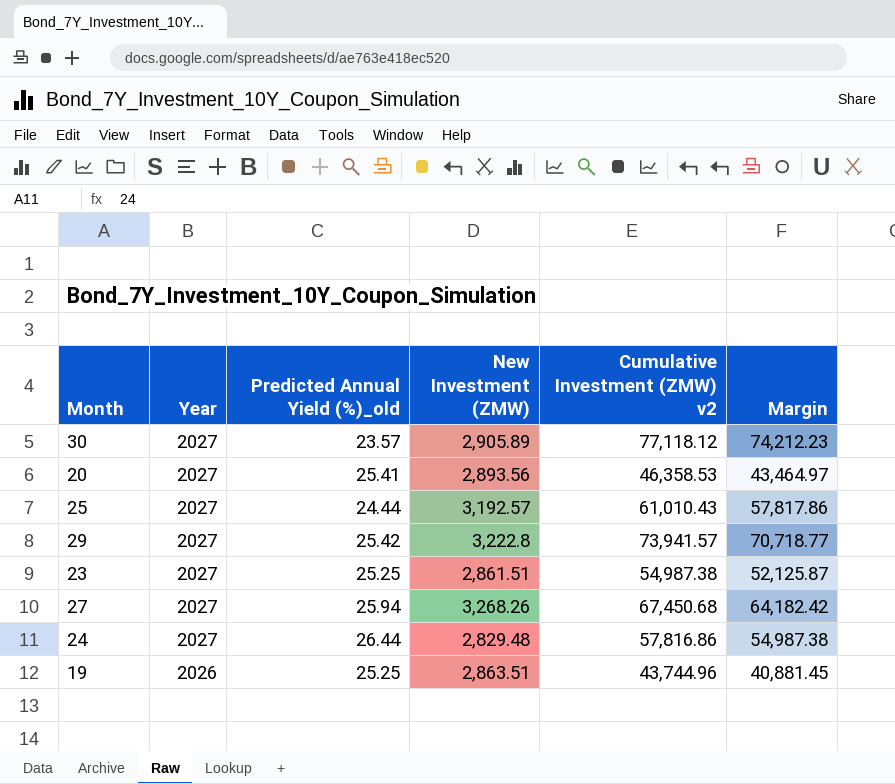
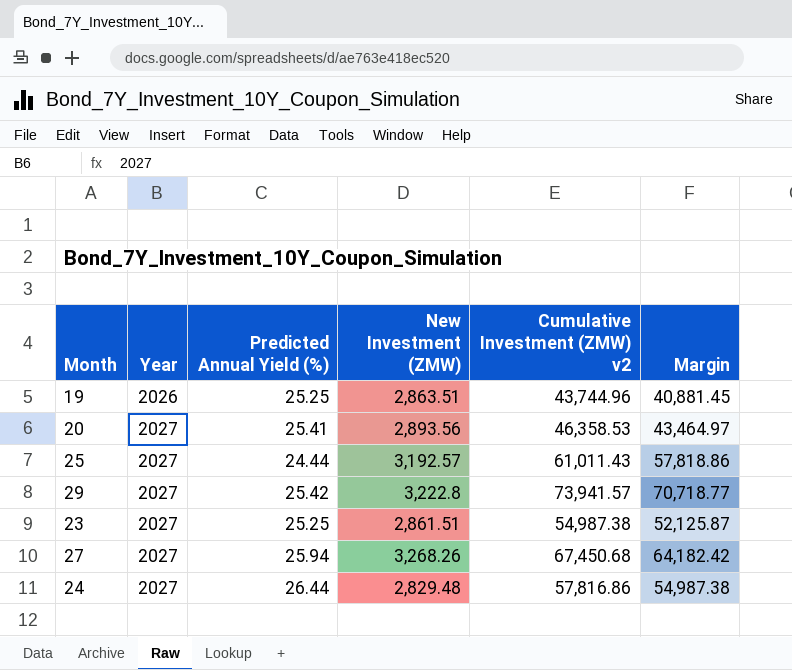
row order: Year descending -> Year ascending
column name: Predicted Annual Yield (%)_old -> Predicted Annual Yield (%)
row 30: 2027 | 23.57 | 2,905.89 | 77,118.12 | 74,212.23 -> none
25 | Cumulative Investment (ZMW) v2: 61,010.43 -> 61,011.43
25 | Margin: 57,817.86 -> 57,818.86

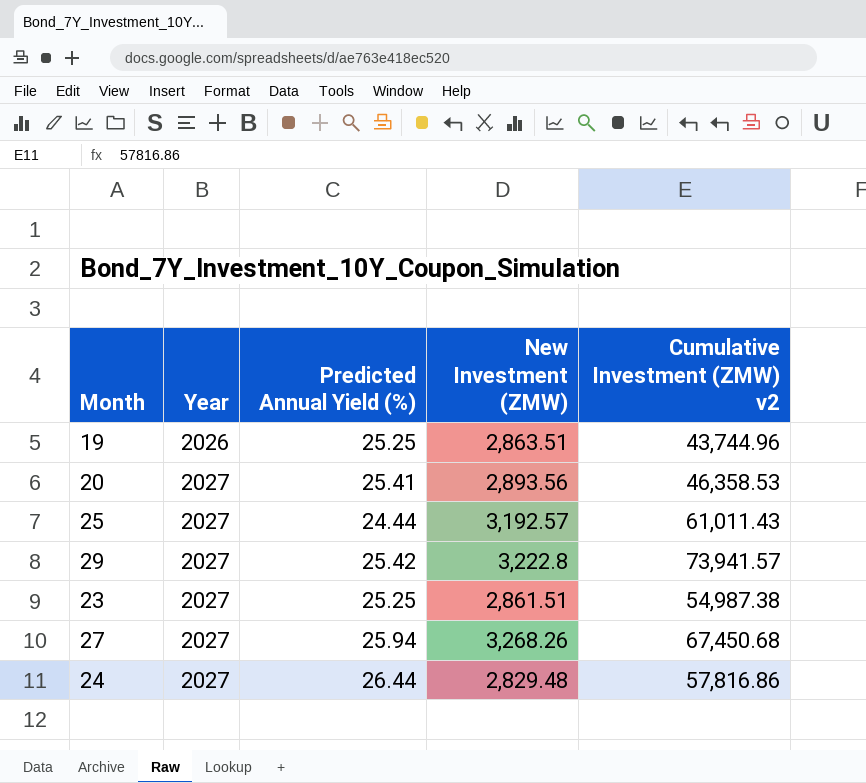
column Margin | formula: [Cumulative Investment (ZMW) v2] - [New Investment (ZMW)] -> none

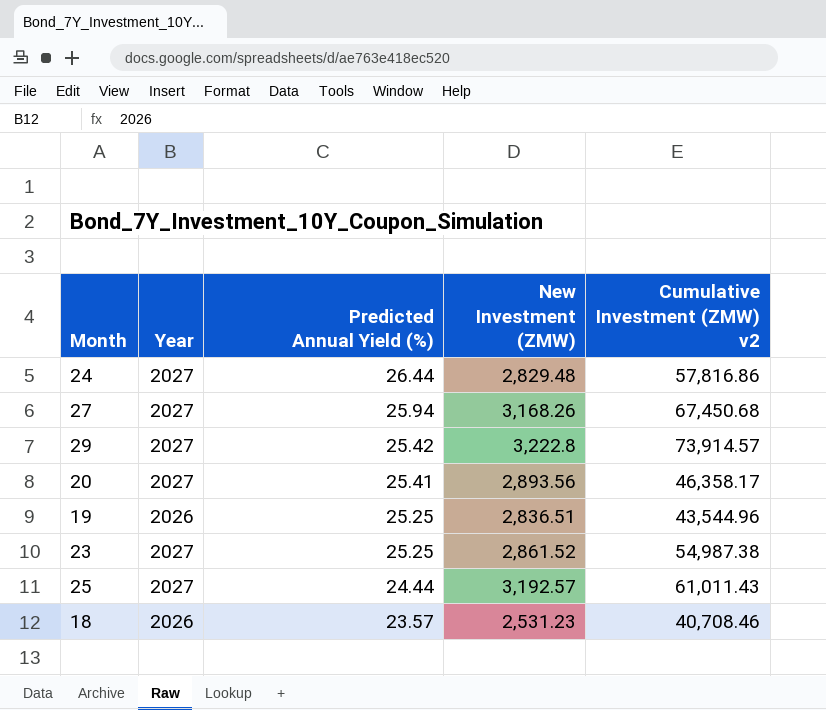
row order: Year ascending -> Predicted Annual Yield (%) descending
27 | New Investment (ZMW): 3,268.26 -> 3,168.26
29 | Cumulative Investment (ZMW) v2: 73,941.57 -> 73,914.57
20 | Cumulative Investment (ZMW) v2: 46,358.53 -> 46,358.17
19 | New Investment (ZMW): 2,863.51 -> 2,836.51
19 | Cumulative Investment (ZMW) v2: 43,744.96 -> 43,544.96
23 | New Investment (ZMW): 2,861.51 -> 2,861.52
row 18: none -> 2026 | 23.57 | 2,531.23 | 40,708.46

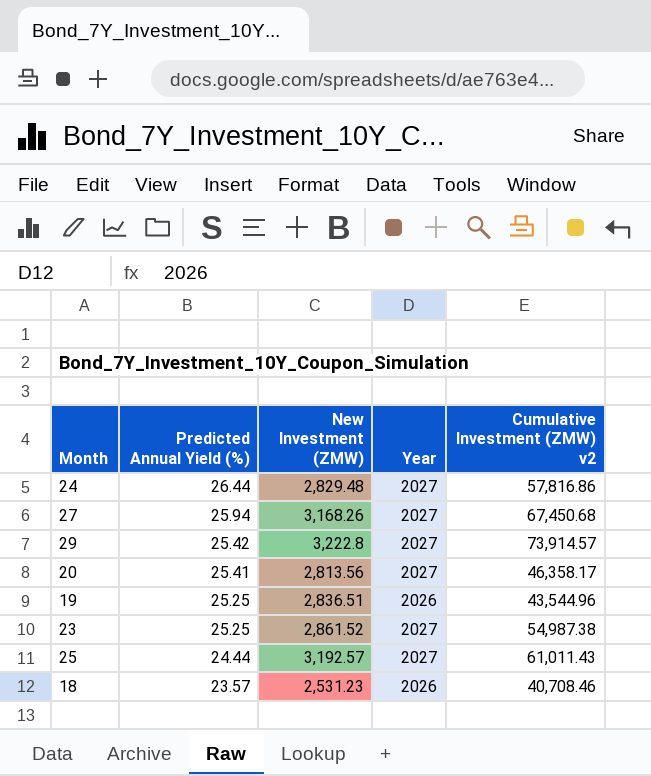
column Year | position: 2 -> 4
20 | New Investment (ZMW): 2,893.56 -> 2,813.56

